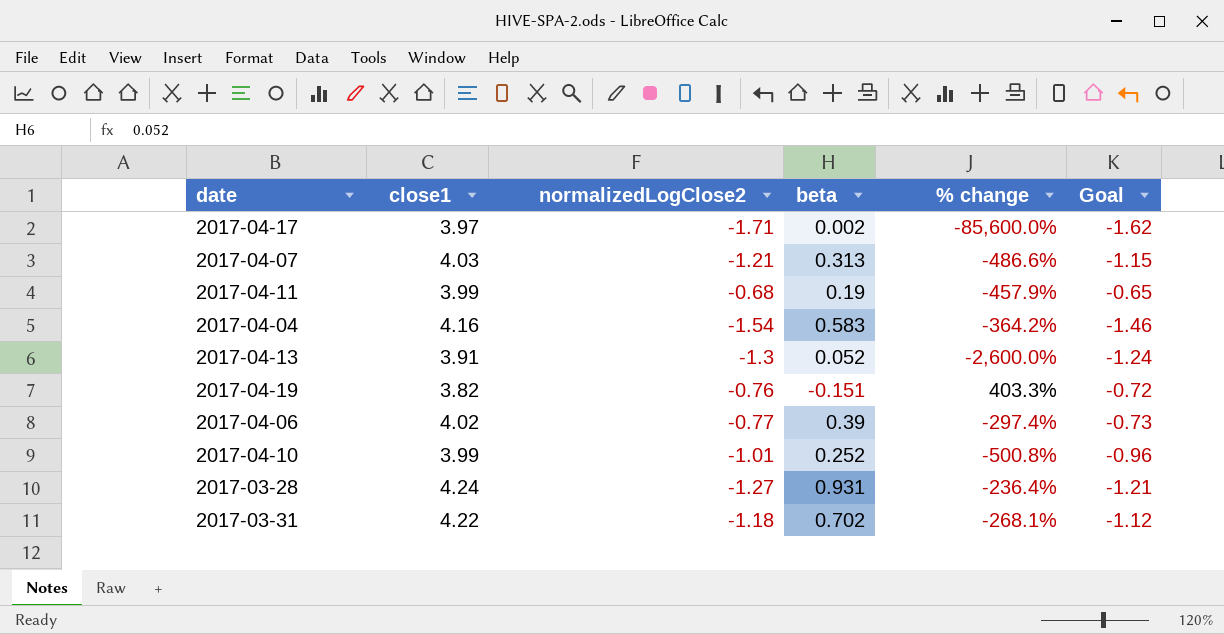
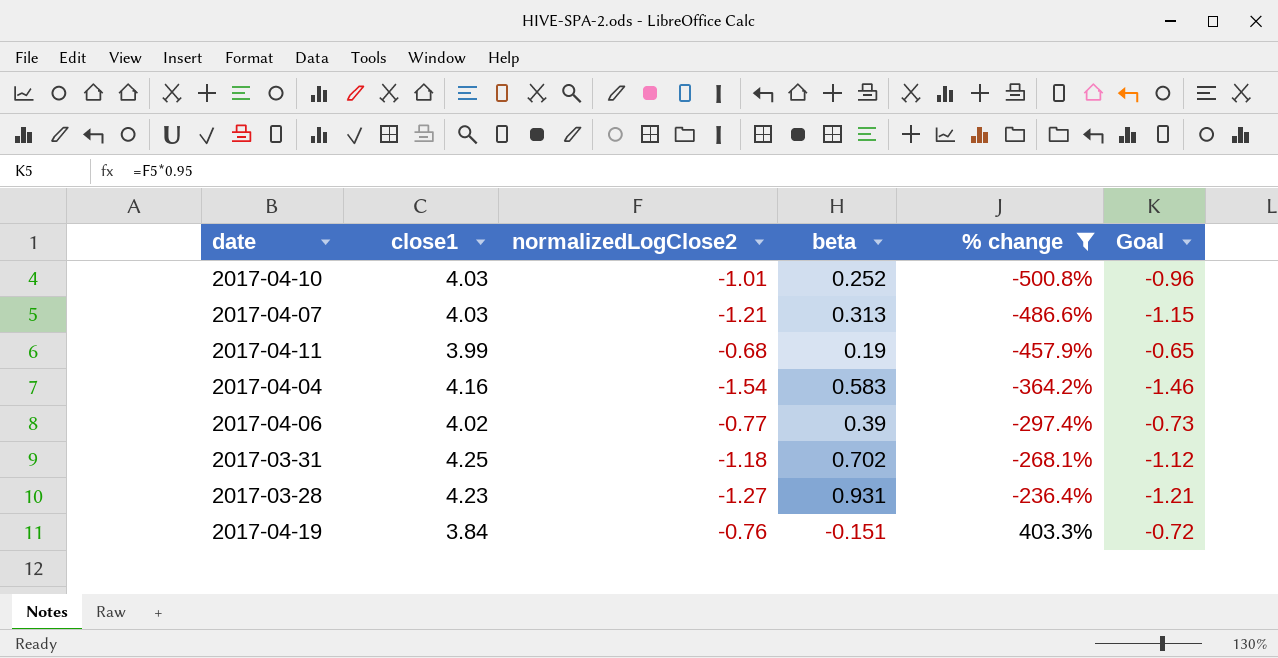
filter: none -> % change >= -500.8%
row order: none -> % change ascending
2017-04-10 | close1: 3.99 -> 4.03
2017-03-31 | close1: 4.22 -> 4.25
2017-03-28 | close1: 4.24 -> 4.23
2017-04-19 | close1: 3.82 -> 3.84

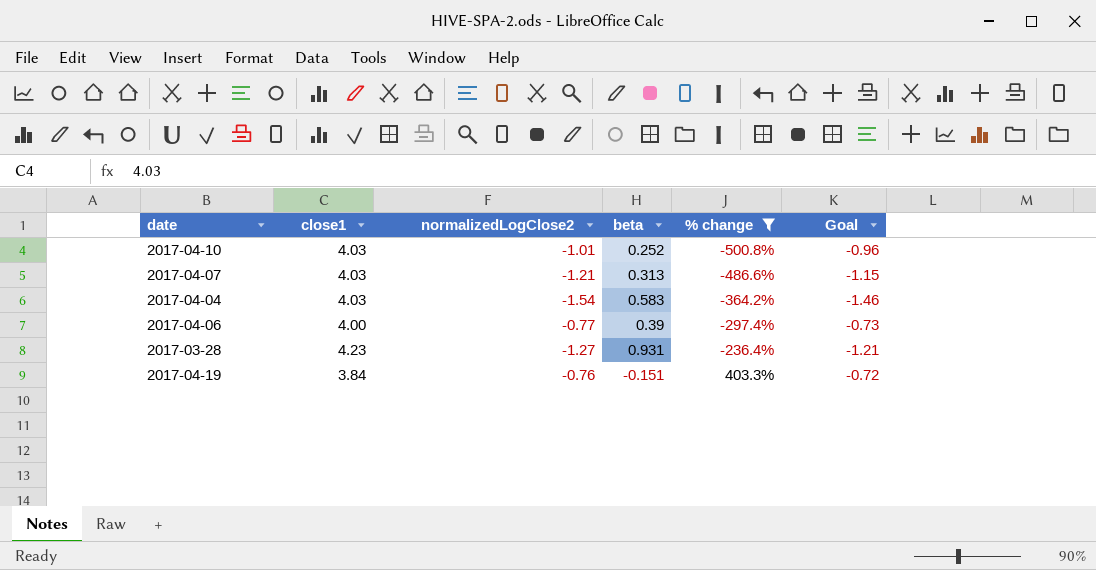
row 2017-04-11: 3.99 | -0.68 | 0.19 | -457.9% | -0.65 -> none
row 2017-03-31: 4.25 | -1.18 | 0.702 | -268.1% | -1.12 -> none
2017-04-04 | close1: 4.16 -> 4.03
2017-04-06 | close1: 4.02 -> 4.00

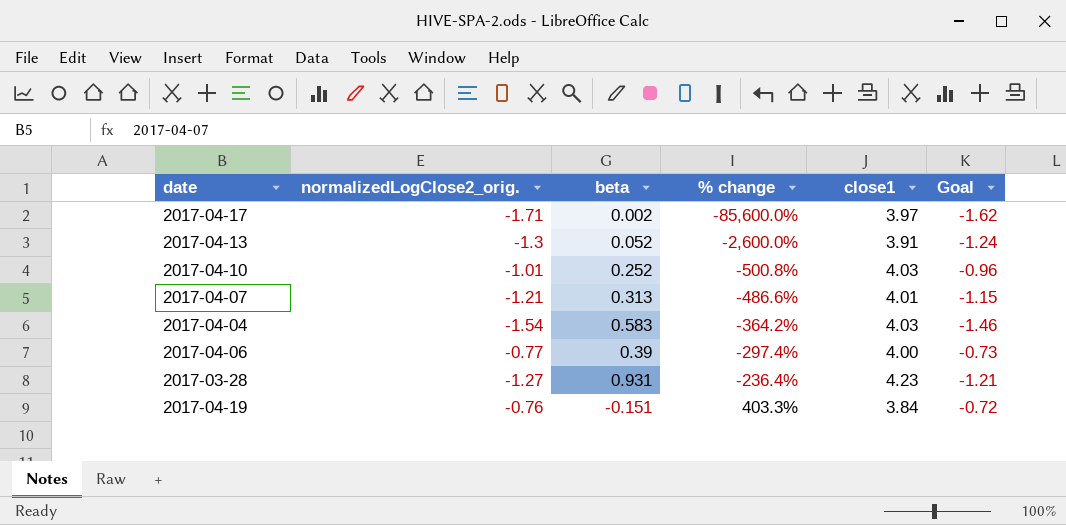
filter: % change >= -500.8% -> none
column name: normalizedLogClose2 -> normalizedLogClose2_orig.
column close1 | position: 2 -> 5
2017-04-07 | close1: 4.03 -> 4.01

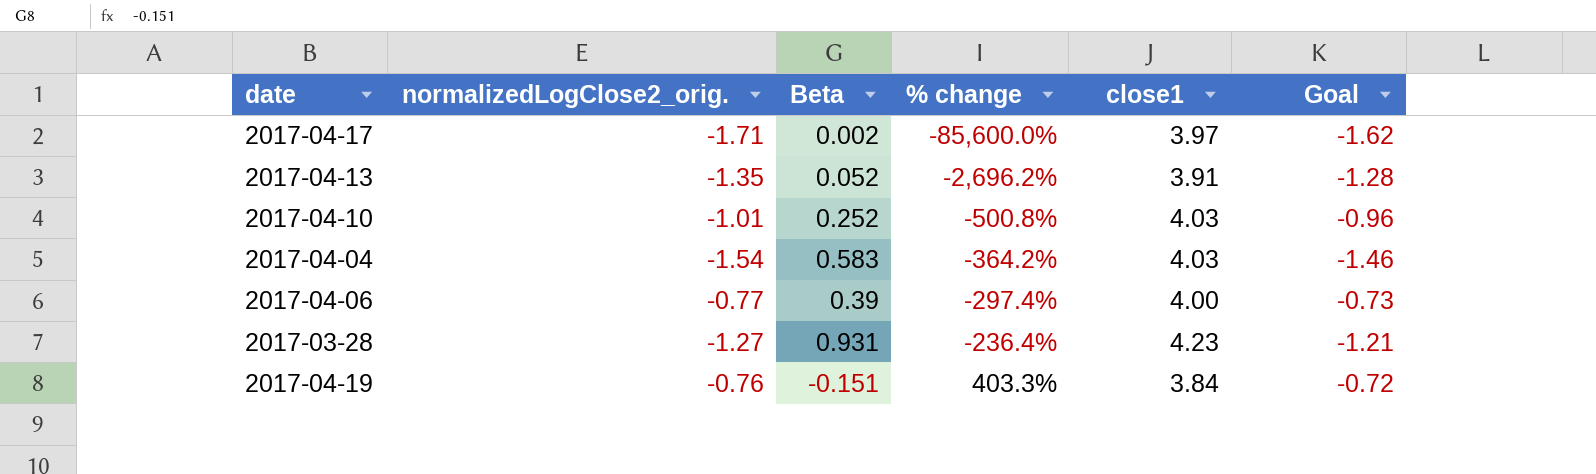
column name: beta -> Beta
row 2017-04-07: -1.21 | 0.313 | -486.6% | 4.01 | -1.15 -> none
2017-04-13 | normalizedLogClose2_orig.: -1.3 -> -1.35
2017-04-13 | % change: -2,600.0% -> -2,696.2%
2017-04-13 | Goal: -1.24 -> -1.28

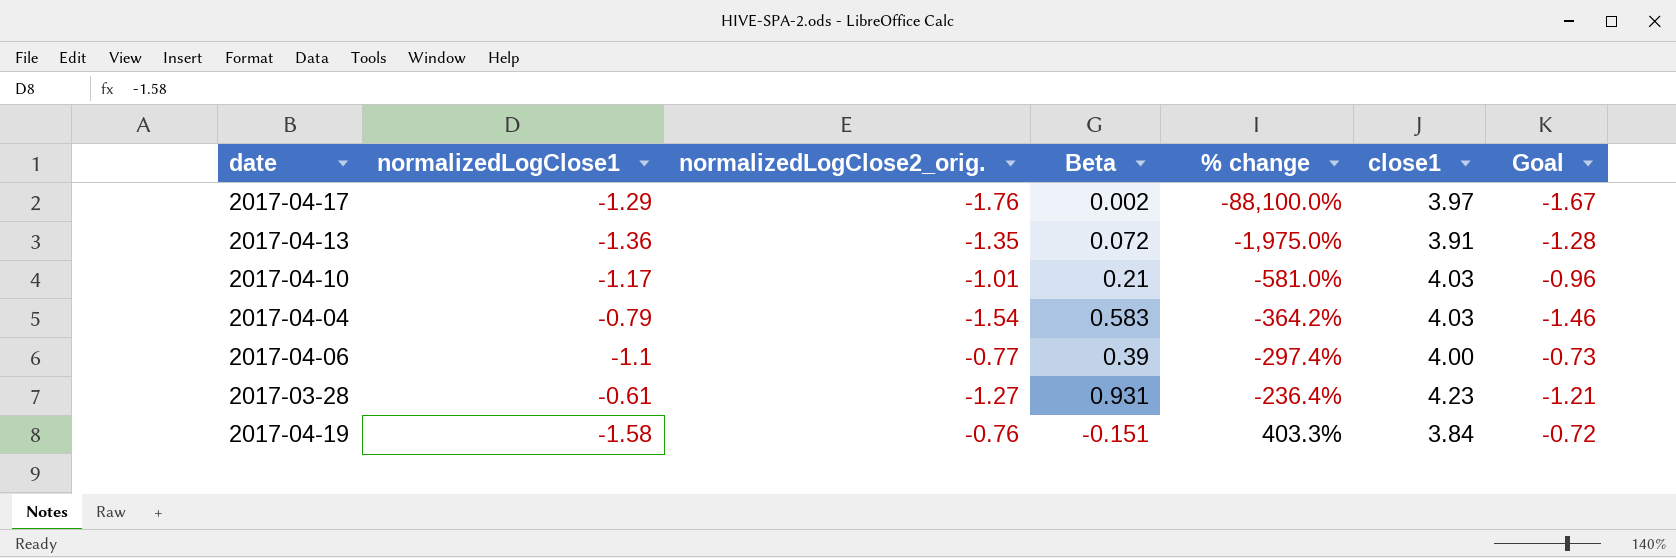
column normalizedLogClose1 | position: none -> 2
2017-04-17 | normalizedLogClose2_orig.: -1.71 -> -1.76
2017-04-17 | % change: -85,600.0% -> -88,100.0%
2017-04-17 | Goal: -1.62 -> -1.67
2017-04-13 | Beta: 0.052 -> 0.072
2017-04-13 | % change: -2,696.2% -> -1,975.0%
2017-04-10 | Beta: 0.252 -> 0.21
2017-04-10 | % change: -500.8% -> -581.0%

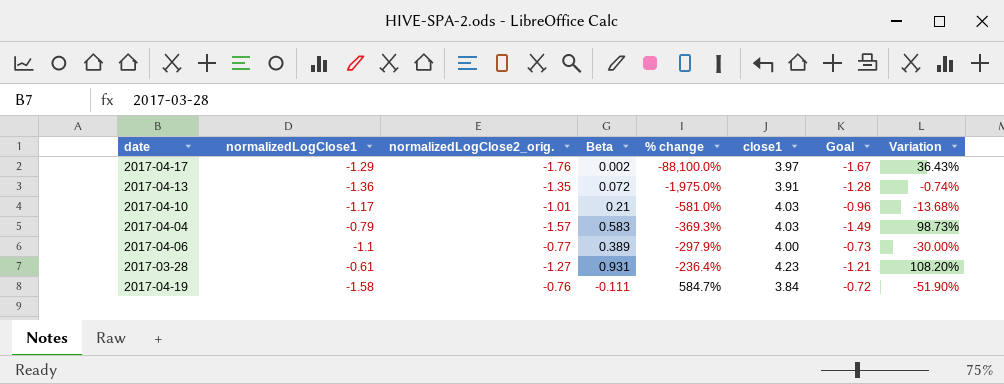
column Variation | formula: none -> ([normalizedLogClose2_orig.] - [normalizedLogClose1]) / [normalizedLogClose1]
2017-04-04 | normalizedLogClose2_orig.: -1.54 -> -1.57
2017-04-04 | % change: -364.2% -> -369.3%
2017-04-04 | Goal: -1.46 -> -1.49
2017-04-06 | Beta: 0.39 -> 0.389
2017-04-06 | % change: -297.4% -> -297.9%
2017-04-19 | Beta: -0.151 -> -0.111
2017-04-19 | % change: 403.3% -> 584.7%

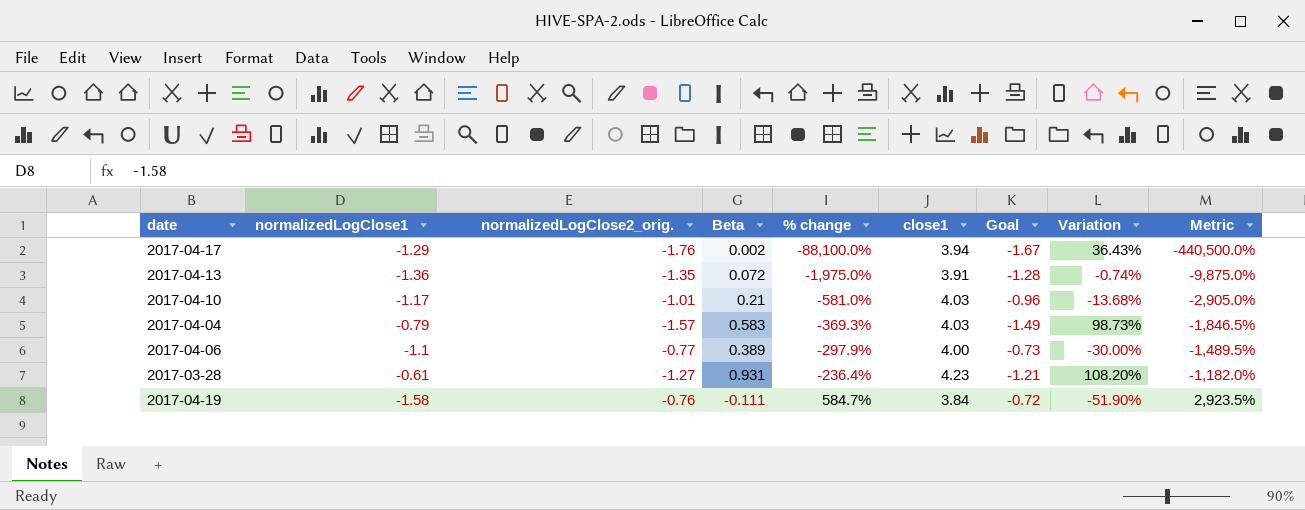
column Metric | formula: none -> [% change] * 5
2017-04-17 | close1: 3.97 -> 3.94

